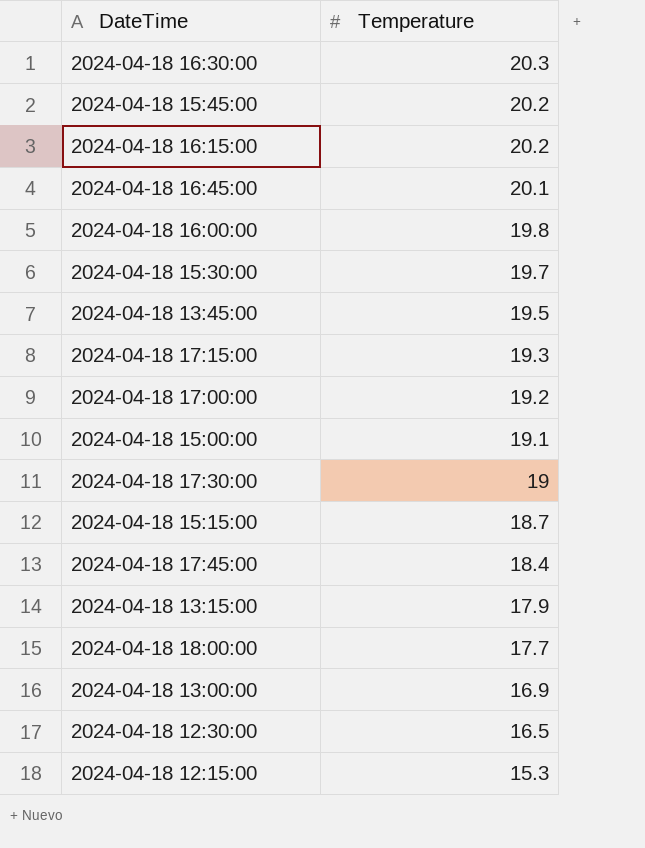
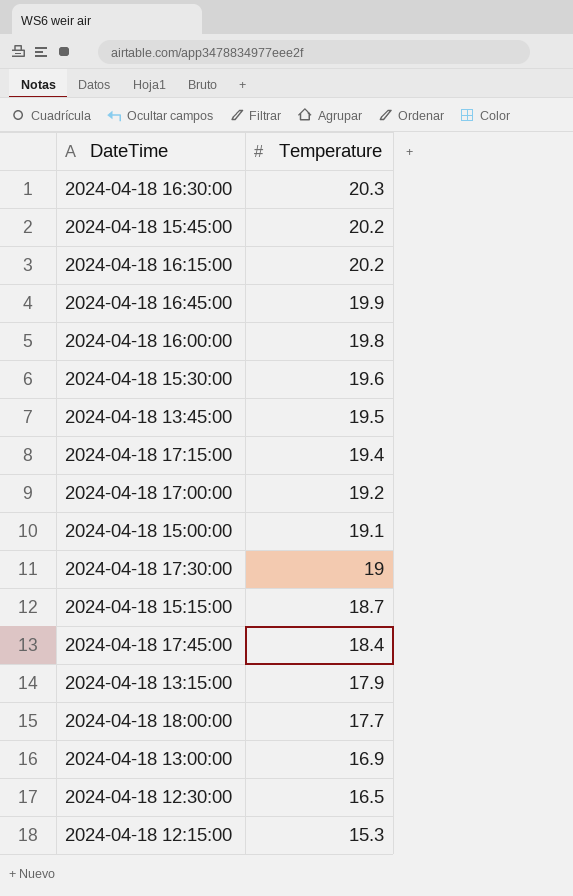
2024-04-18 16:45:00 | Temperature: 20.1 -> 19.9
2024-04-18 15:30:00 | Temperature: 19.7 -> 19.6
2024-04-18 17:15:00 | Temperature: 19.3 -> 19.4

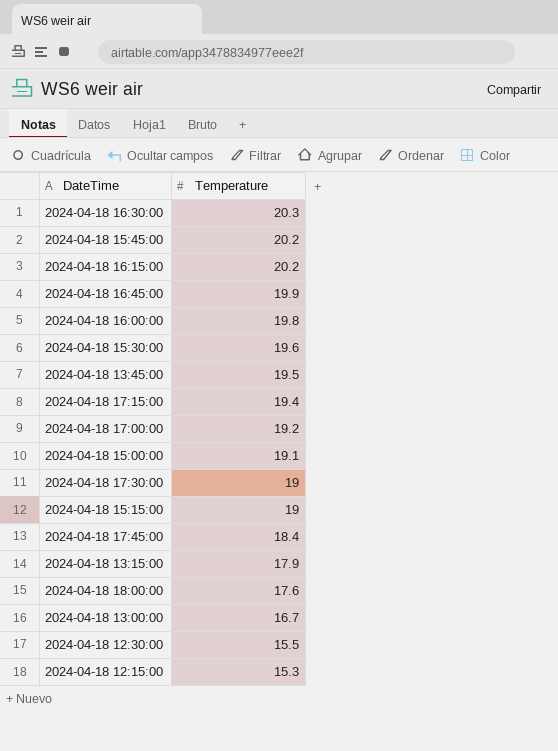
2024-04-18 15:15:00 | Temperature: 18.7 -> 19
2024-04-18 18:00:00 | Temperature: 17.7 -> 17.6
2024-04-18 13:00:00 | Temperature: 16.9 -> 16.7
2024-04-18 12:30:00 | Temperature: 16.5 -> 15.5

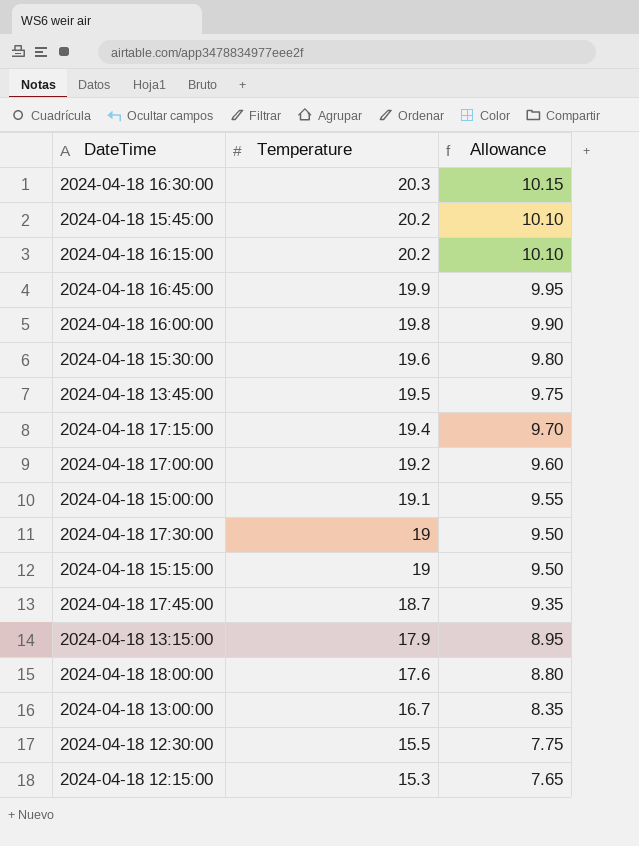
column Allowance | formula: none -> [Temperature] * 0.5
2024-04-18 17:45:00 | Temperature: 18.4 -> 18.7

